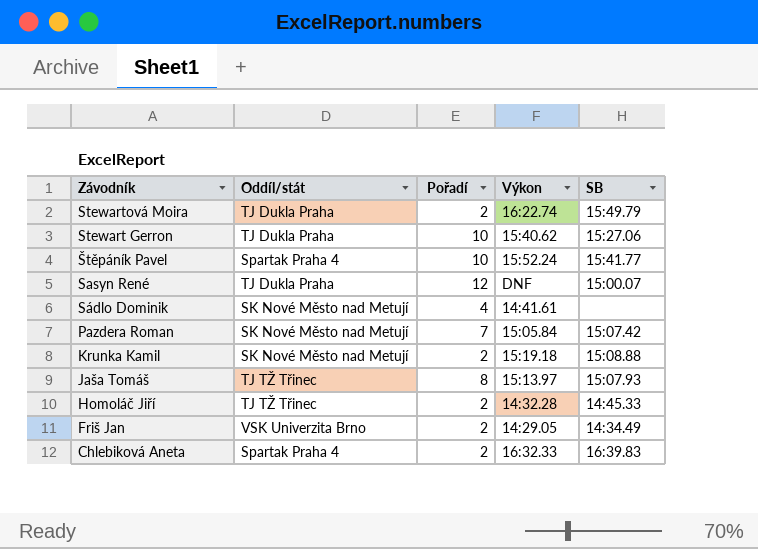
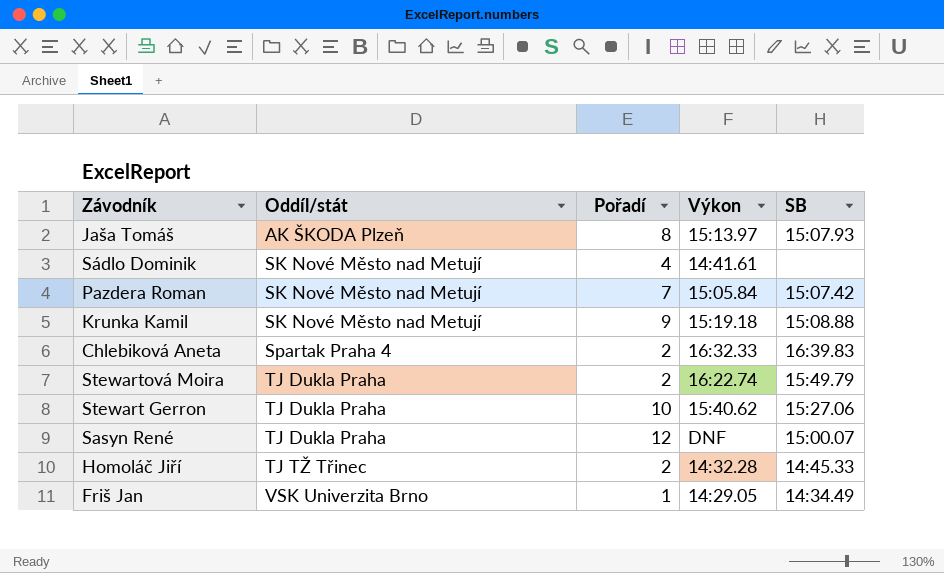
row order: Závodník descending -> Oddíl/stát ascending
row Štěpáník Pavel: Spartak Praha 4 | 10 | 15:52.24 | 15:41.77 -> none
Jaša Tomáš | Oddíl/stát: TJ TŽ Třinec -> AK ŠKODA Plzeň
Krunka Kamil | Pořadí: 2 -> 9
Friš Jan | Pořadí: 2 -> 1

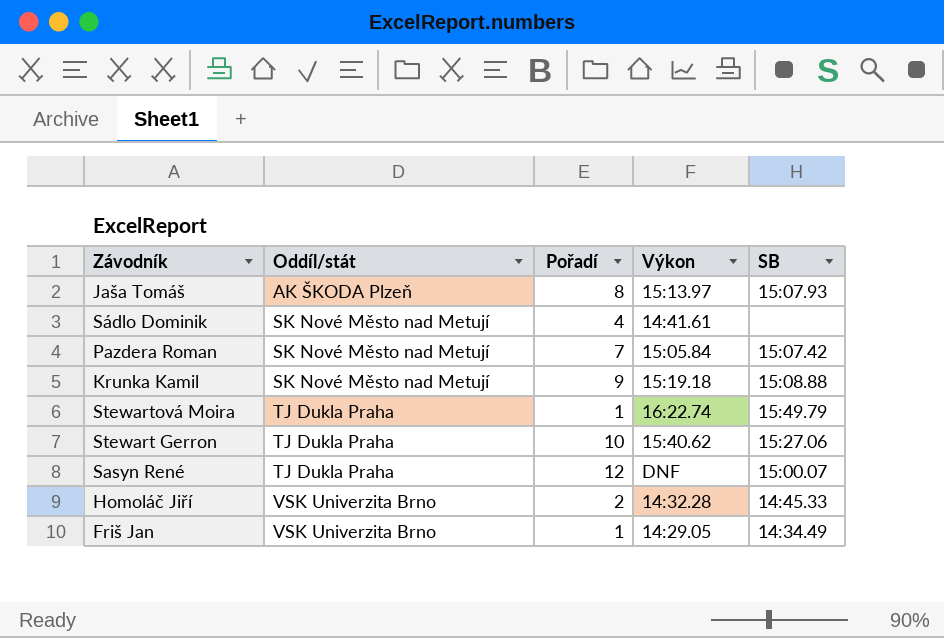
row Chlebiková Aneta: Spartak Praha 4 | 2 | 16:32.33 | 16:39.83 -> none
Stewartová Moira | Pořadí: 2 -> 1
Homoláč Jiří | Oddíl/stát: TJ TŽ Třinec -> VSK Univerzita Brno

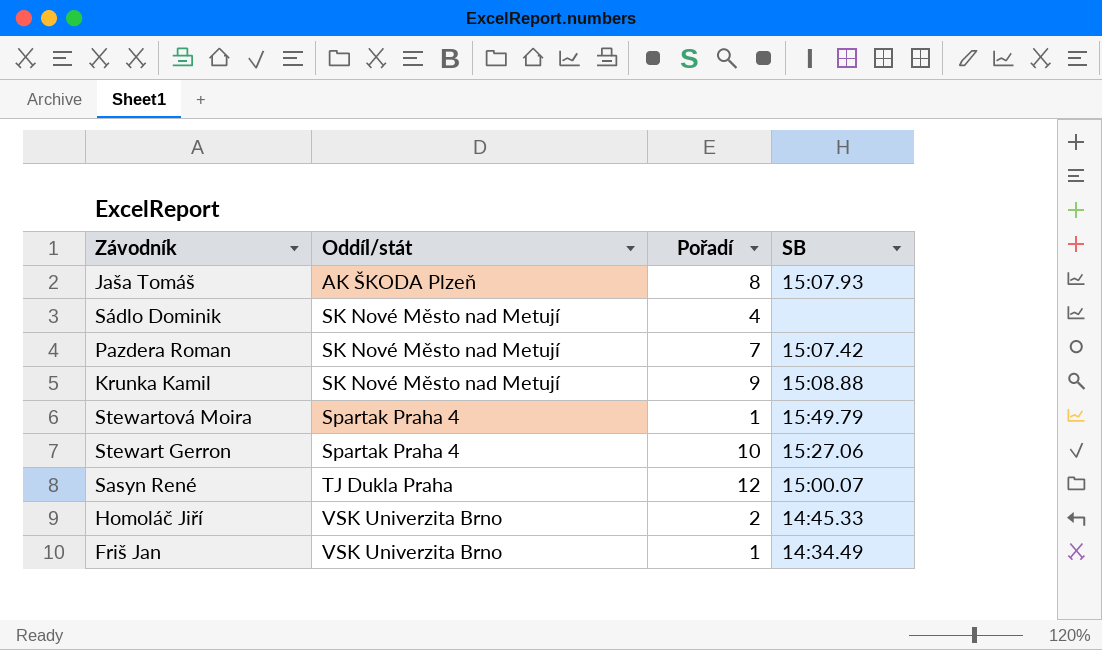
column Výkon | position: 4 -> none
Stewartová Moira | Oddíl/stát: TJ Dukla Praha -> Spartak Praha 4
Stewart Gerron | Oddíl/stát: TJ Dukla Praha -> Spartak Praha 4

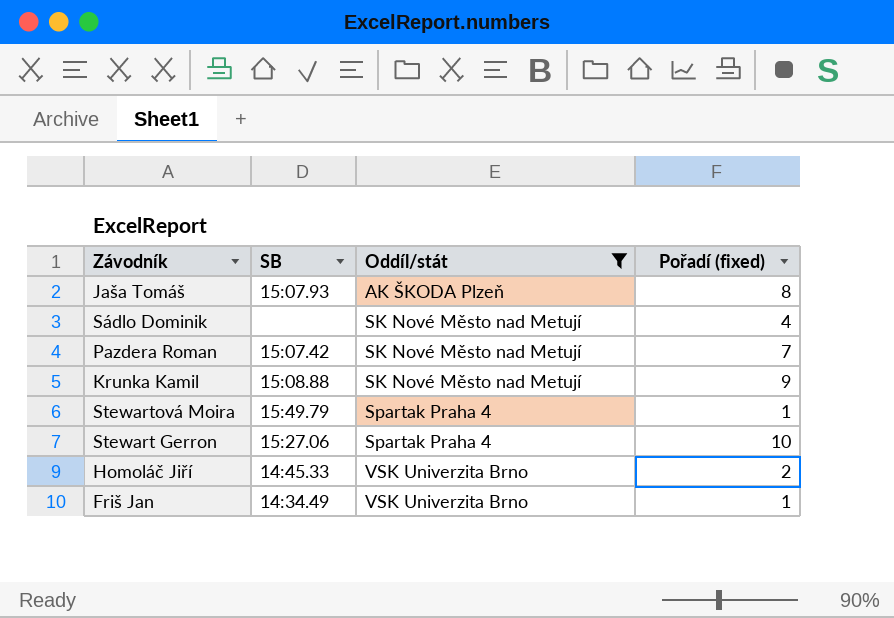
filter: none -> Oddíl/stát != TJ Dukla Praha
column SB | position: 4 -> 2
column name: Pořadí -> Pořadí (fixed)

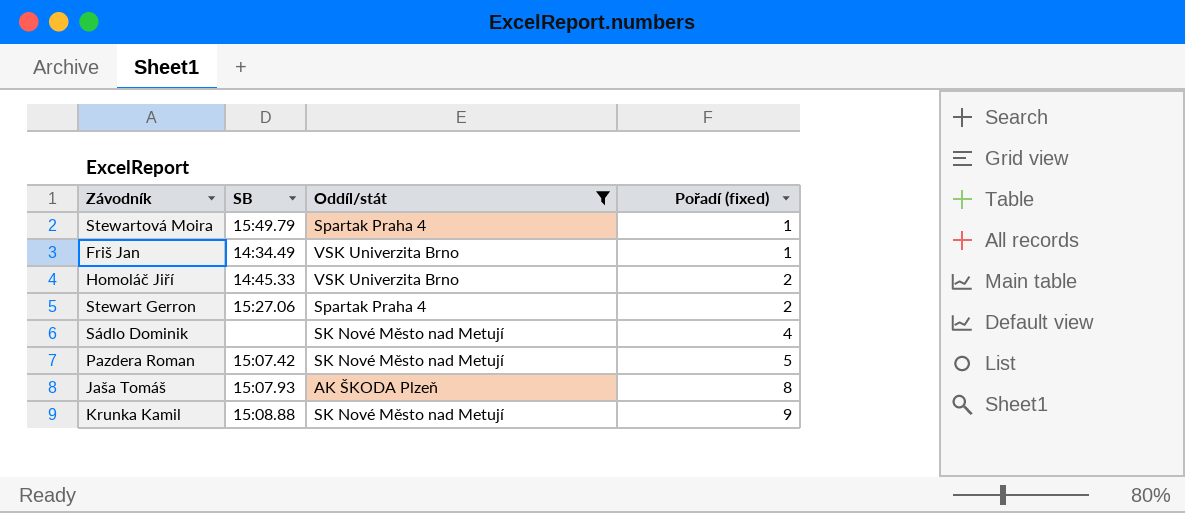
row order: Oddíl/stát ascending -> Pořadí (fixed) ascending
Stewart Gerron | Pořadí (fixed): 10 -> 2
Pazdera Roman | Pořadí (fixed): 7 -> 5

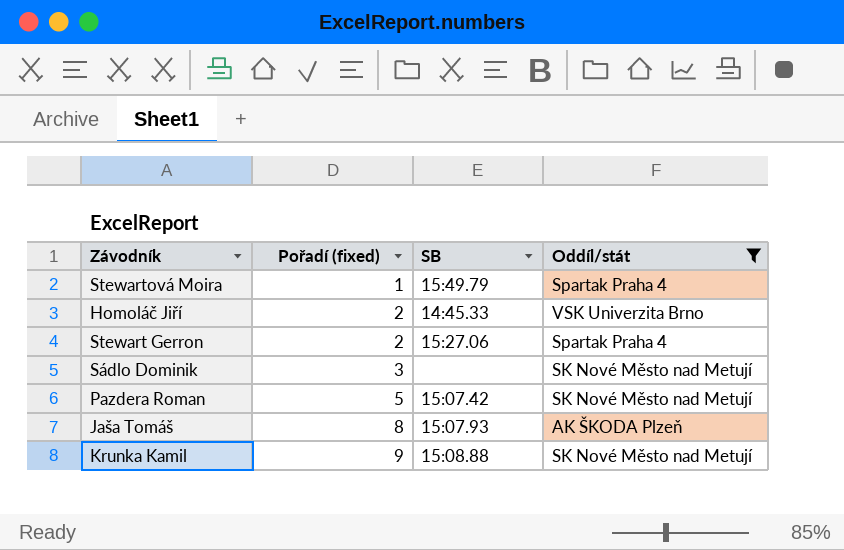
column Pořadí (fixed) | position: 4 -> 2
row Friš Jan: 14:34.49 | VSK Univerzita Brno | 1 -> none
Sádlo Dominik | Pořadí (fixed): 4 -> 3

